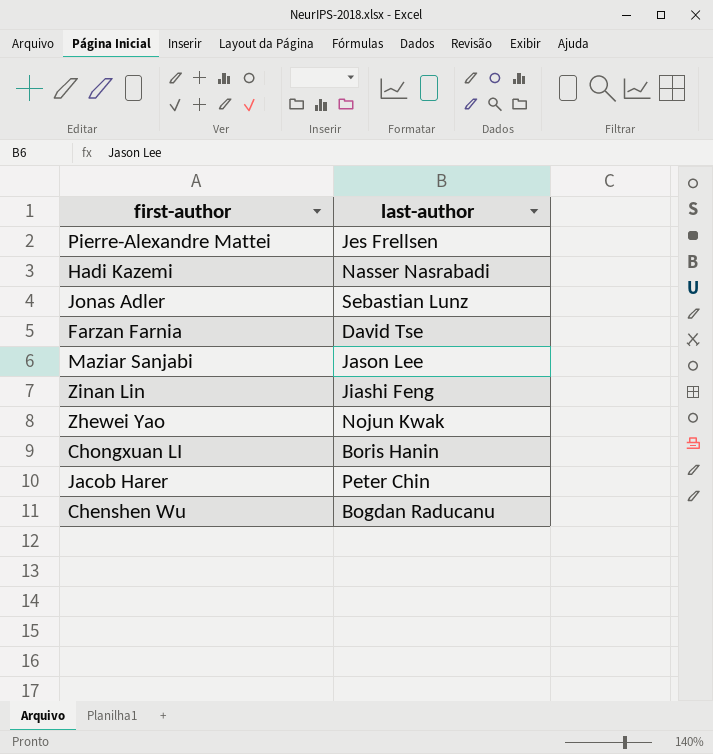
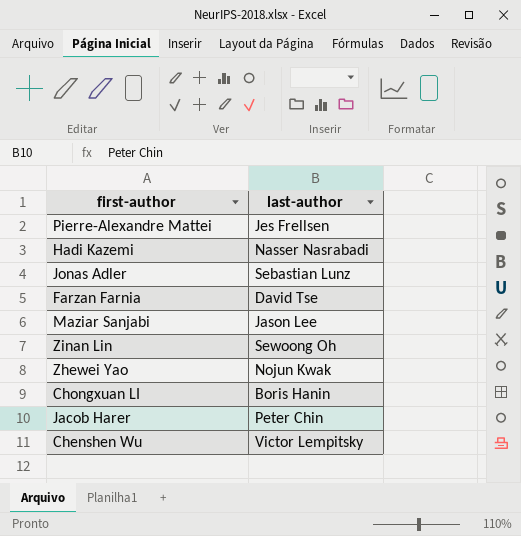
Zinan Lin | last-author: Jiashi Feng -> Sewoong Oh
Chenshen Wu | last-author: Bogdan Raducanu -> Victor Lempitsky

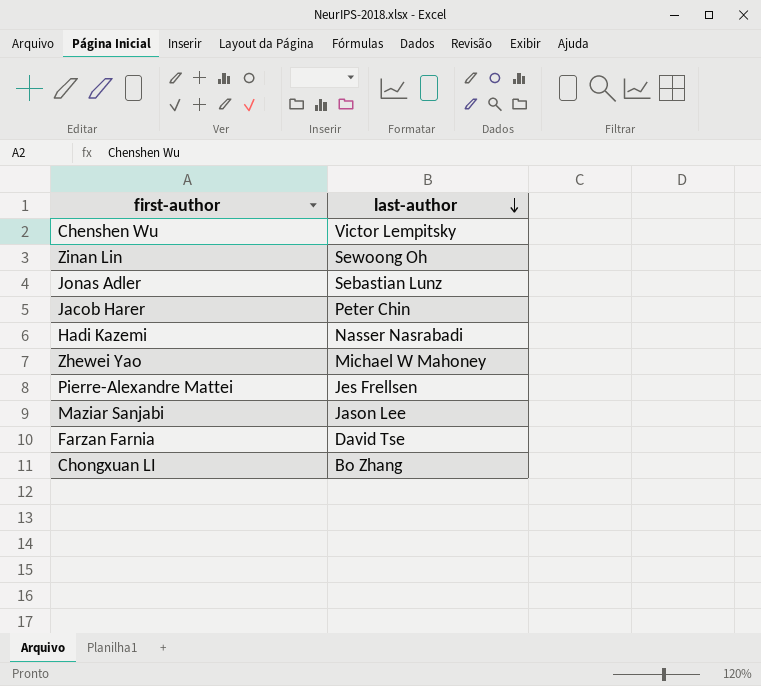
row order: none -> last-author descending
Zhewei Yao | last-author: Nojun Kwak -> Michael W Mahoney
Chongxuan LI | last-author: Boris Hanin -> Bo Zhang

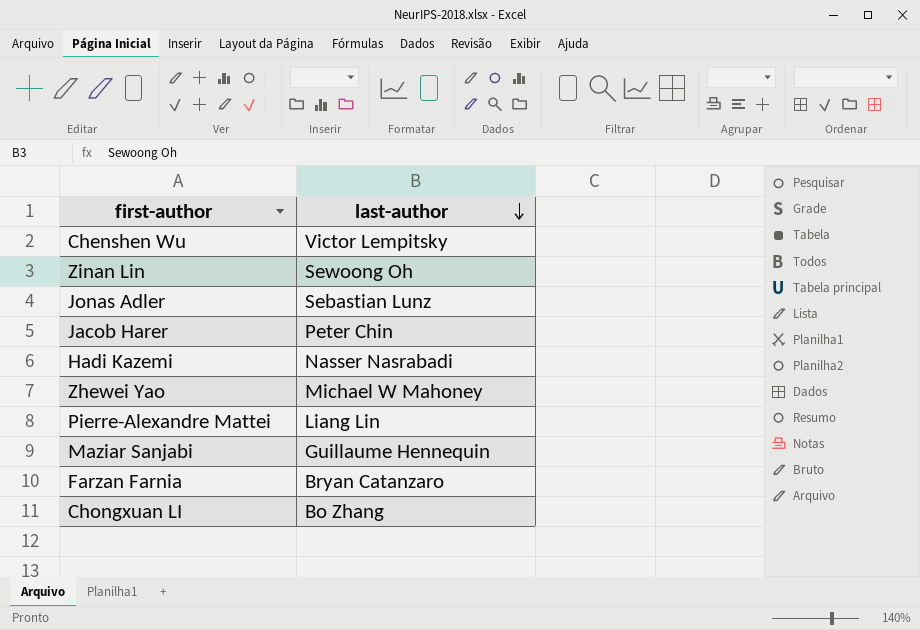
Pierre-Alexandre Mattei | last-author: Jes Frellsen -> Liang Lin
Maziar Sanjabi | last-author: Jason Lee -> Guillaume Hennequin
Farzan Farnia | last-author: David Tse -> Bryan Catanzaro

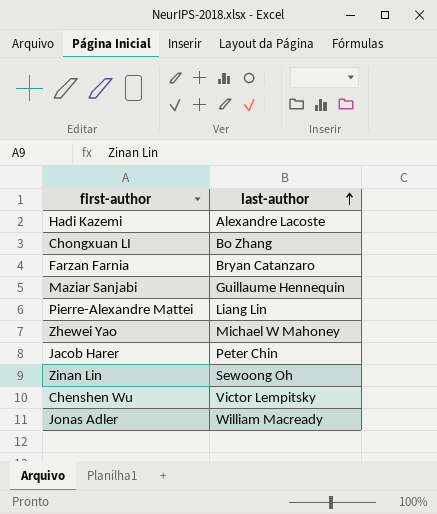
row order: last-author descending -> last-author ascending
Hadi Kazemi | last-author: Nasser Nasrabadi -> Alexandre Lacoste
Jonas Adler | last-author: Sebastian Lunz -> William Macready

